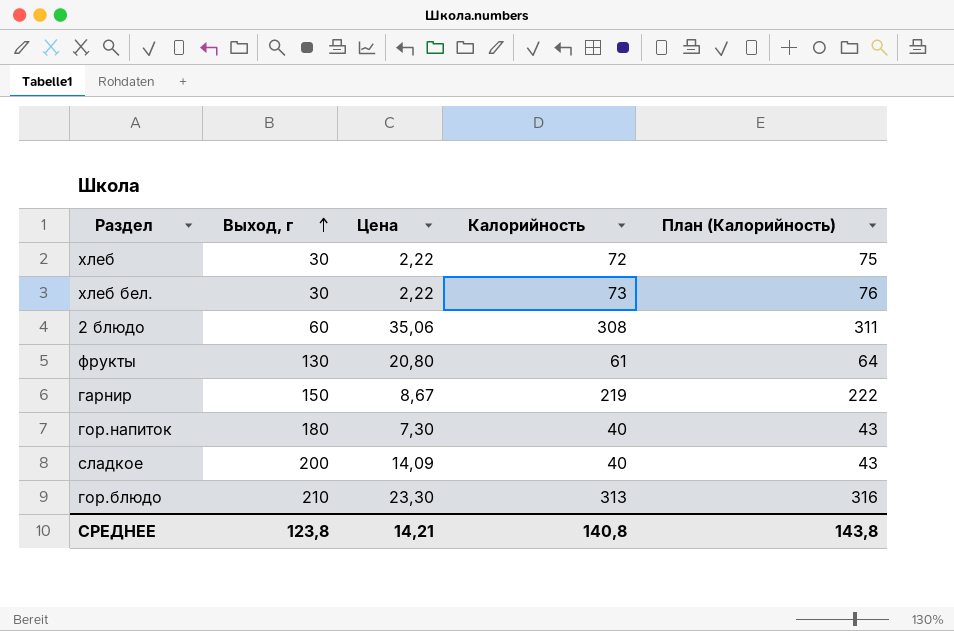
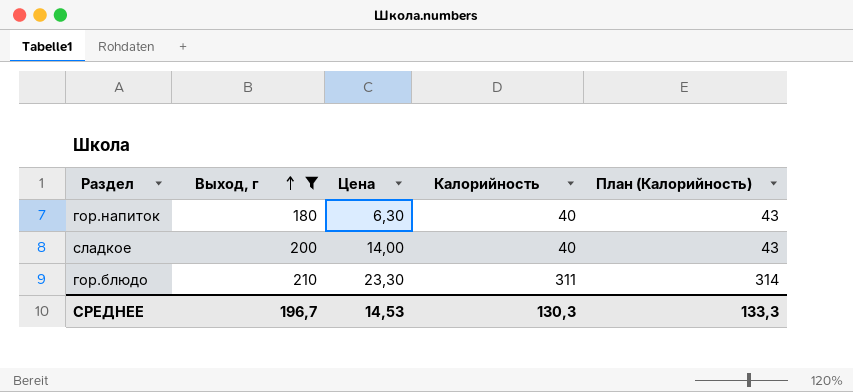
filter: none -> Выход, г >= 180
гор.напиток | Цена: 7,30 -> 6,30
сладкое | Цена: 14,09 -> 14,00
гор.блюдо | Калорийность: 313 -> 311
гор.блюдо | План (Калорийность): 316 -> 314
СРЕДНЕЕ | Выход, г: 123,8 -> 196,7
СРЕДНЕЕ | Цена: 14,21 -> 14,53
СРЕДНЕЕ | Калорийность: 140,8 -> 130,3
СРЕДНЕЕ | План (Калорийность): 143,8 -> 133,3

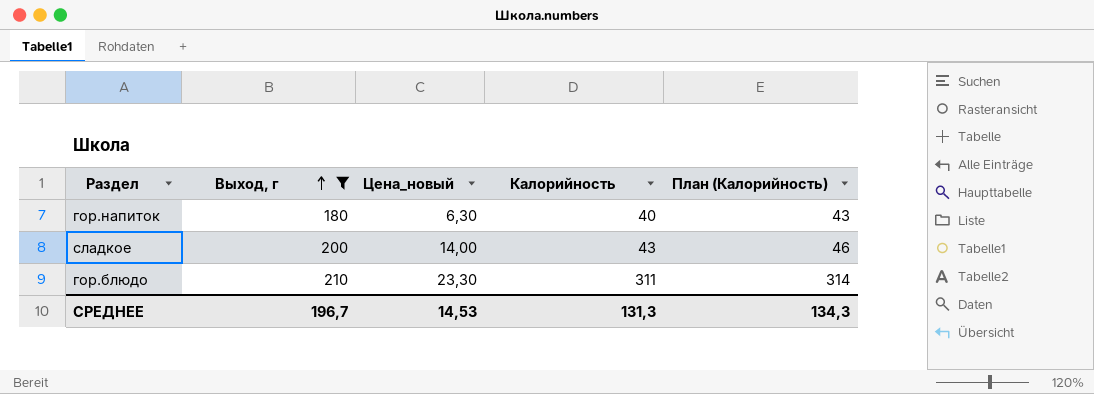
column name: Цена -> Цена_новый
сладкое | Калорийность: 40 -> 43
сладкое | План (Калорийность): 43 -> 46
СРЕДНЕЕ | Калорийность: 130,3 -> 131,3
СРЕДНЕЕ | План (Калорийность): 133,3 -> 134,3

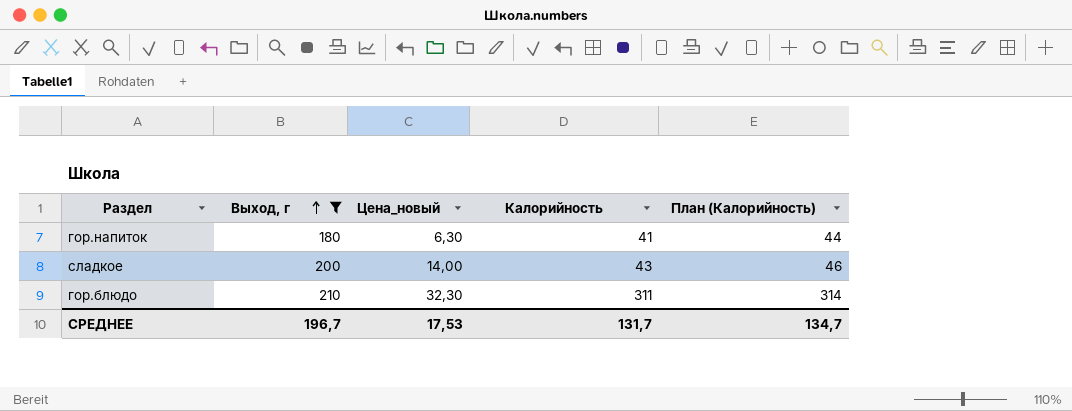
гор.напиток | Калорийность: 40 -> 41
гор.напиток | План (Калорийность): 43 -> 44
гор.блюдо | Цена_новый: 23,30 -> 32,30
СРЕДНЕЕ | Цена_новый: 14,53 -> 17,53
СРЕДНЕЕ | Калорийность: 131,3 -> 131,7
СРЕДНЕЕ | План (Калорийность): 134,3 -> 134,7

